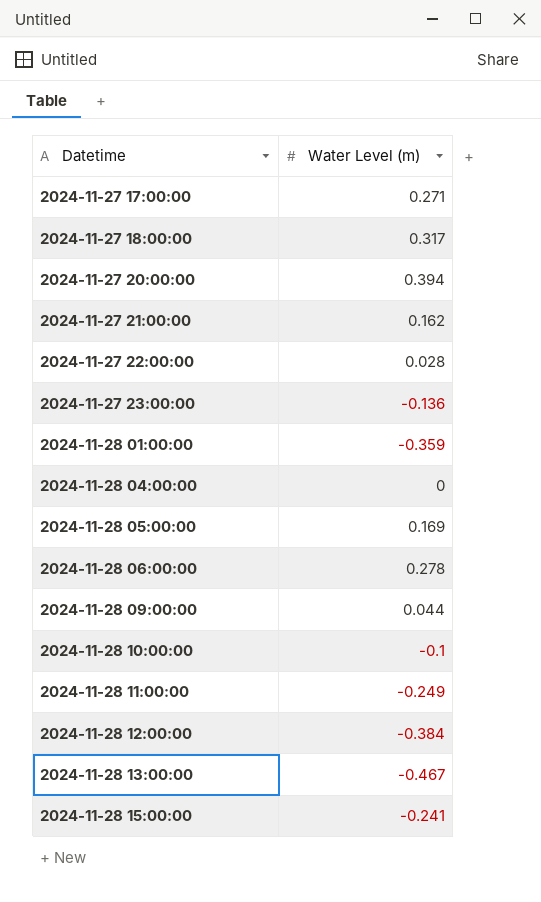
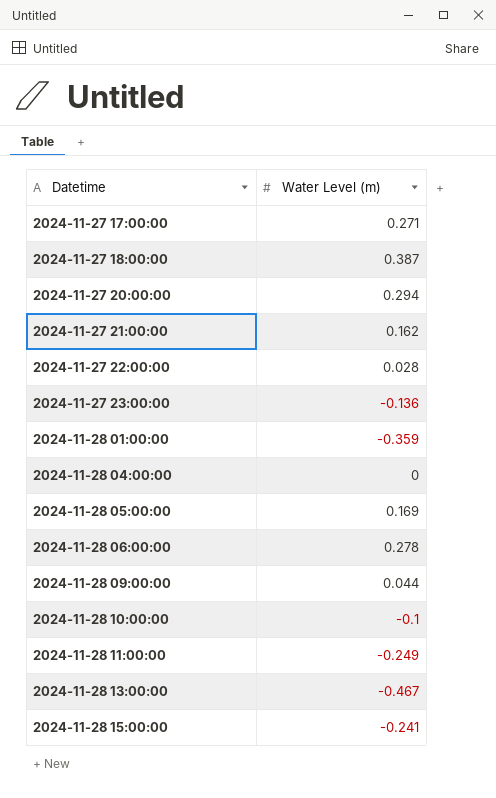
row 2024-11-28 12:00:00: -0.384 -> none
2024-11-27 18:00:00 | Water Level (m): 0.317 -> 0.387
2024-11-27 20:00:00 | Water Level (m): 0.394 -> 0.294

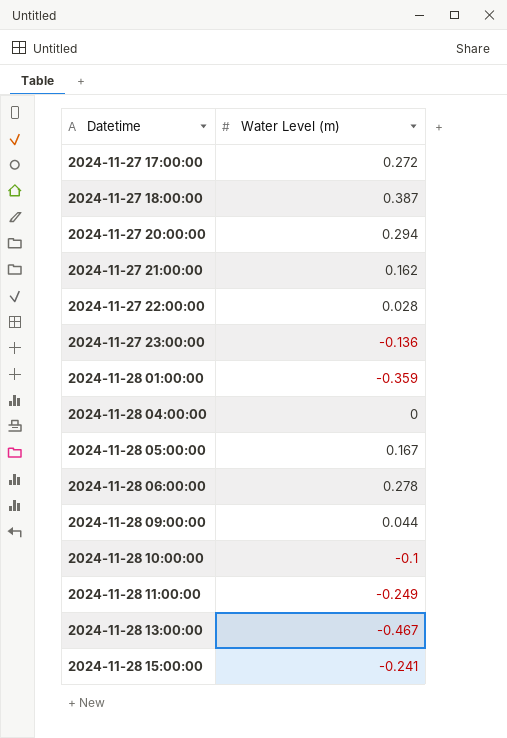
2024-11-27 17:00:00 | Water Level (m): 0.271 -> 0.272
2024-11-28 05:00:00 | Water Level (m): 0.169 -> 0.167

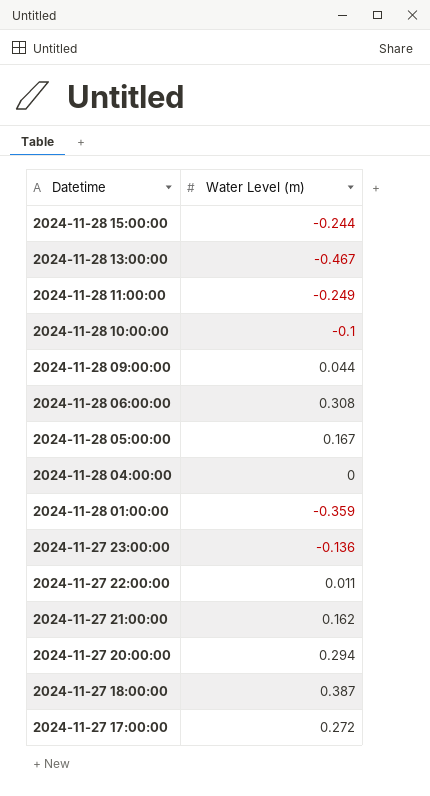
row order: Datetime ascending -> Datetime descending
2024-11-28 15:00:00 | Water Level (m): -0.241 -> -0.244
2024-11-28 06:00:00 | Water Level (m): 0.278 -> 0.308
2024-11-27 22:00:00 | Water Level (m): 0.028 -> 0.011

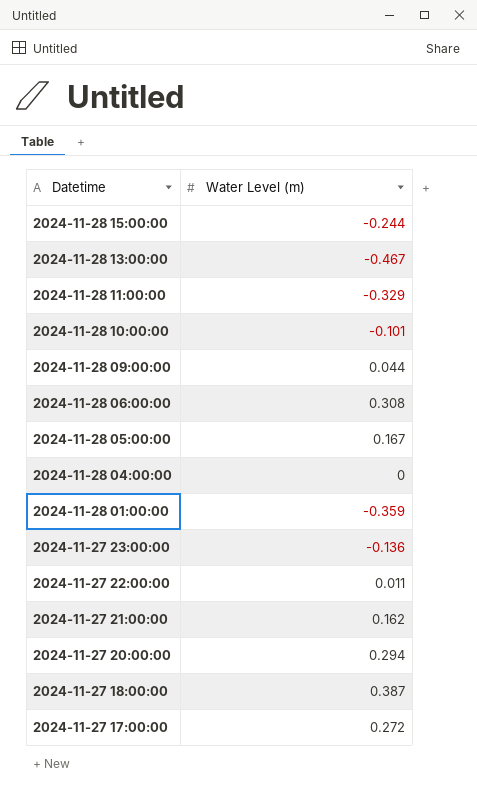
2024-11-28 11:00:00 | Water Level (m): -0.249 -> -0.329
2024-11-28 10:00:00 | Water Level (m): -0.1 -> -0.101

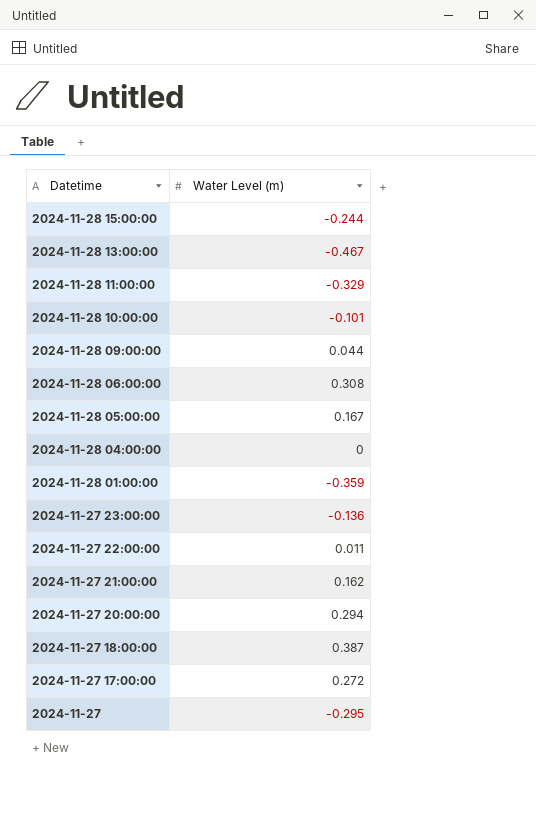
row 2024-11-27: none -> -0.295

